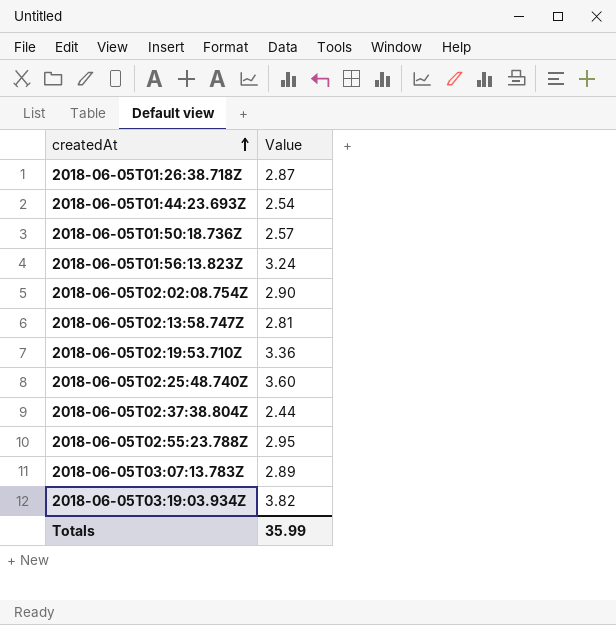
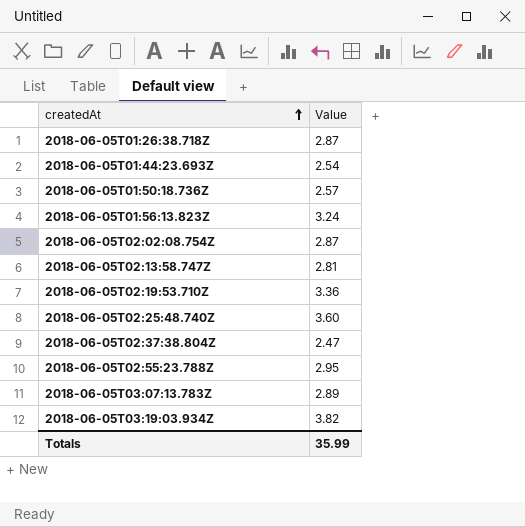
2018-06-05T02:02:08.754Z | Value: 2.90 -> 2.87
2018-06-05T02:37:38.804Z | Value: 2.44 -> 2.47

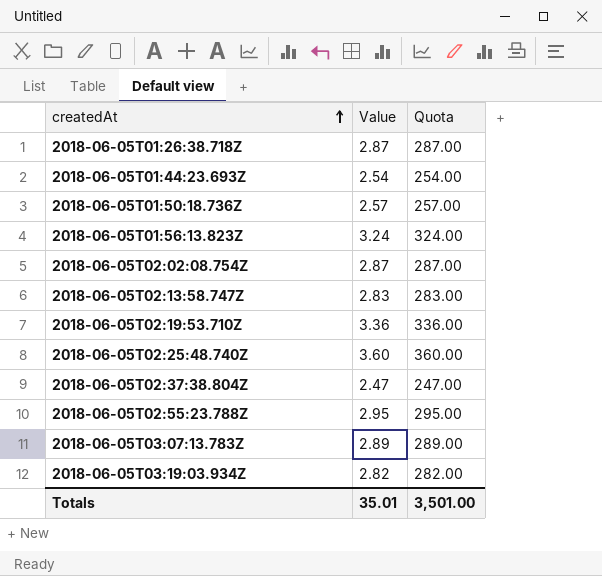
column Quota | formula: none -> [Value] * 100
2018-06-05T02:13:58.747Z | Value: 2.81 -> 2.83
2018-06-05T03:19:03.934Z | Value: 3.82 -> 2.82
Totals | Value: 35.99 -> 35.01

